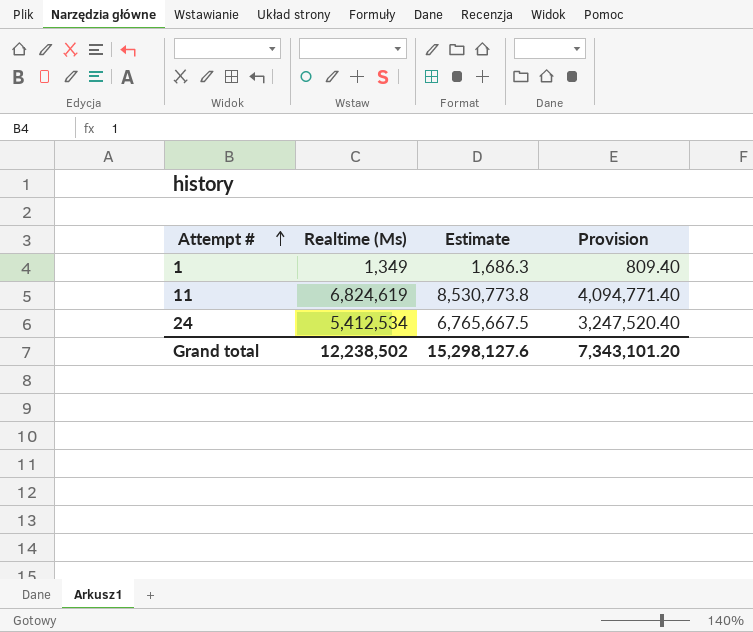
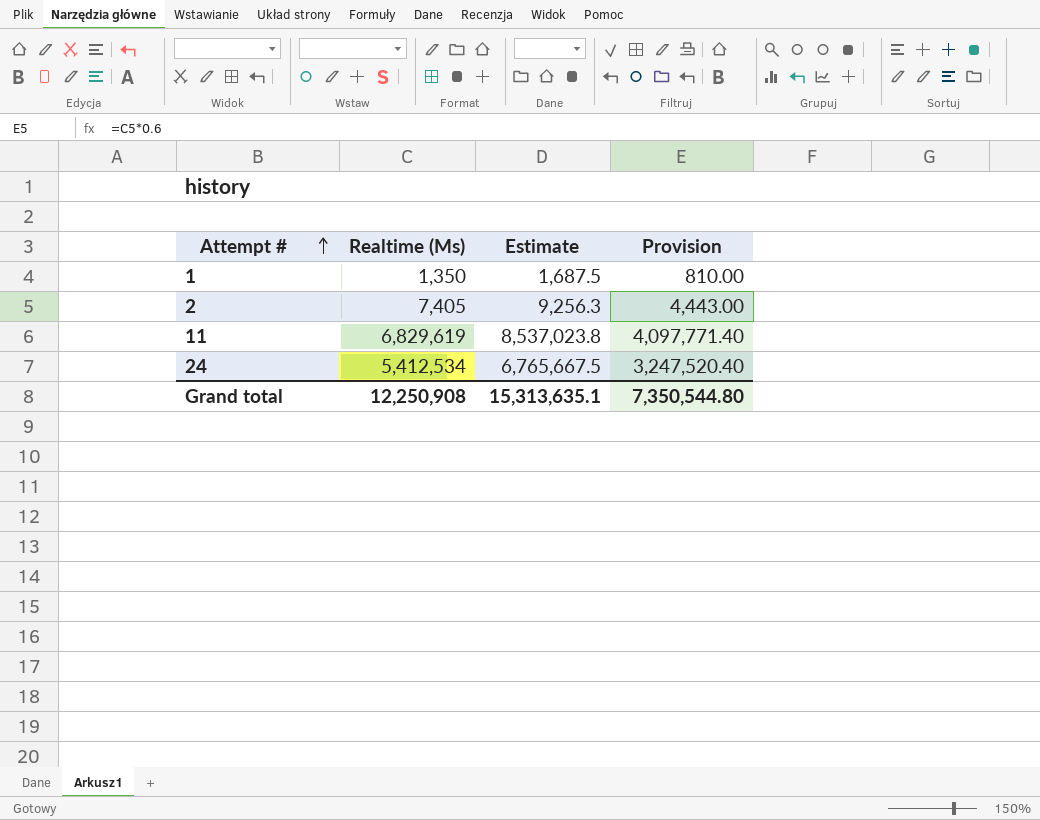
1 | Realtime (Ms): 1,349 -> 1,350
1 | Estimate: 1,686.3 -> 1,687.5
1 | Provision: 809.40 -> 810.00
row 2: none -> 7,405 | 9,256.3 | 4,443.00
11 | Realtime (Ms): 6,824,619 -> 6,829,619
11 | Estimate: 8,530,773.8 -> 8,537,023.8
11 | Provision: 4,094,771.40 -> 4,097,771.40
Grand total | Realtime (Ms): 12,238,502 -> 12,250,908
Grand total | Estimate: 15,298,127.6 -> 15,313,635.1
Grand total | Provision: 7,343,101.20 -> 7,350,544.80

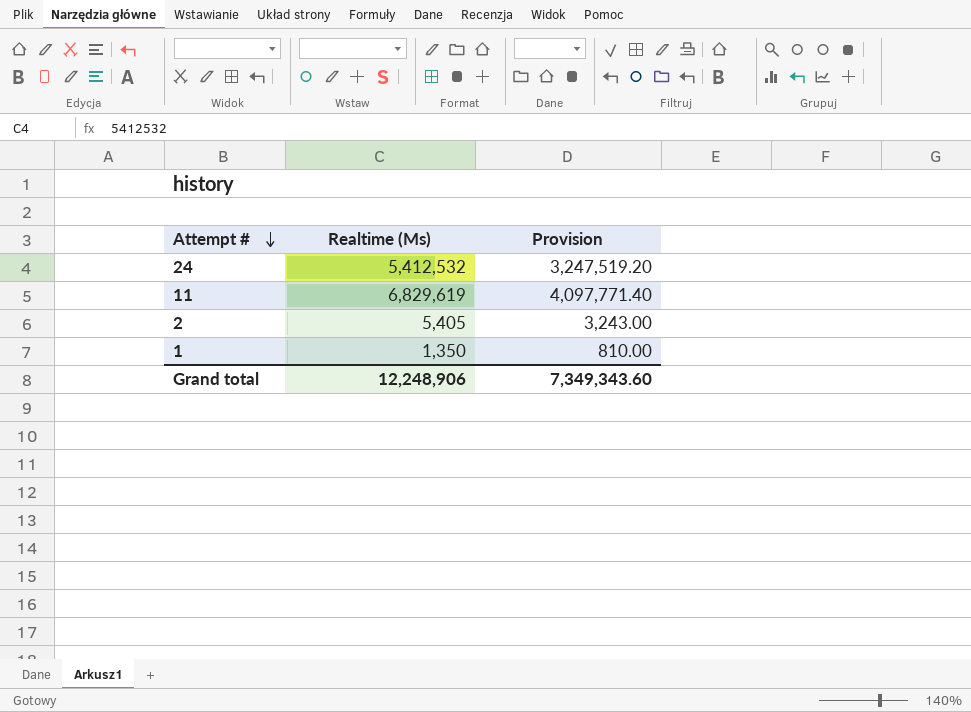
row order: Attempt # ascending -> Attempt # descending
column Estimate | formula: [Realtime (Ms)] * 1.25 -> none
24 | Realtime (Ms): 5,412,534 -> 5,412,532
24 | Provision: 3,247,520.40 -> 3,247,519.20
2 | Realtime (Ms): 7,405 -> 5,405
2 | Provision: 4,443.00 -> 3,243.00
Grand total | Realtime (Ms): 12,250,908 -> 12,248,906
Grand total | Provision: 7,350,544.80 -> 7,349,343.60

